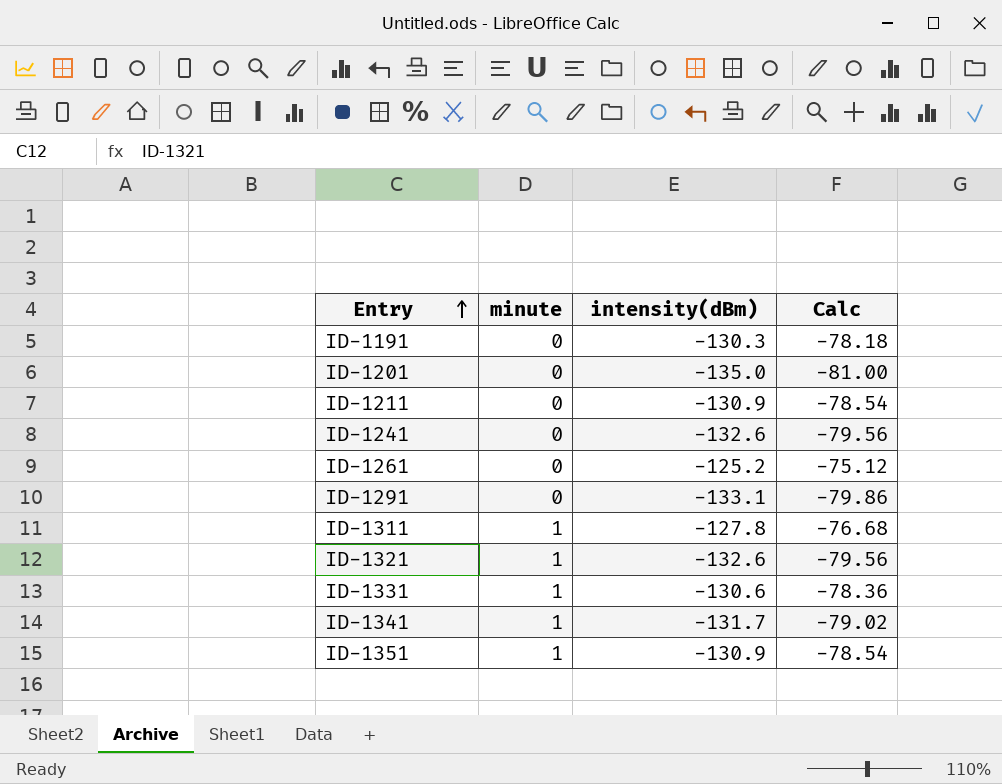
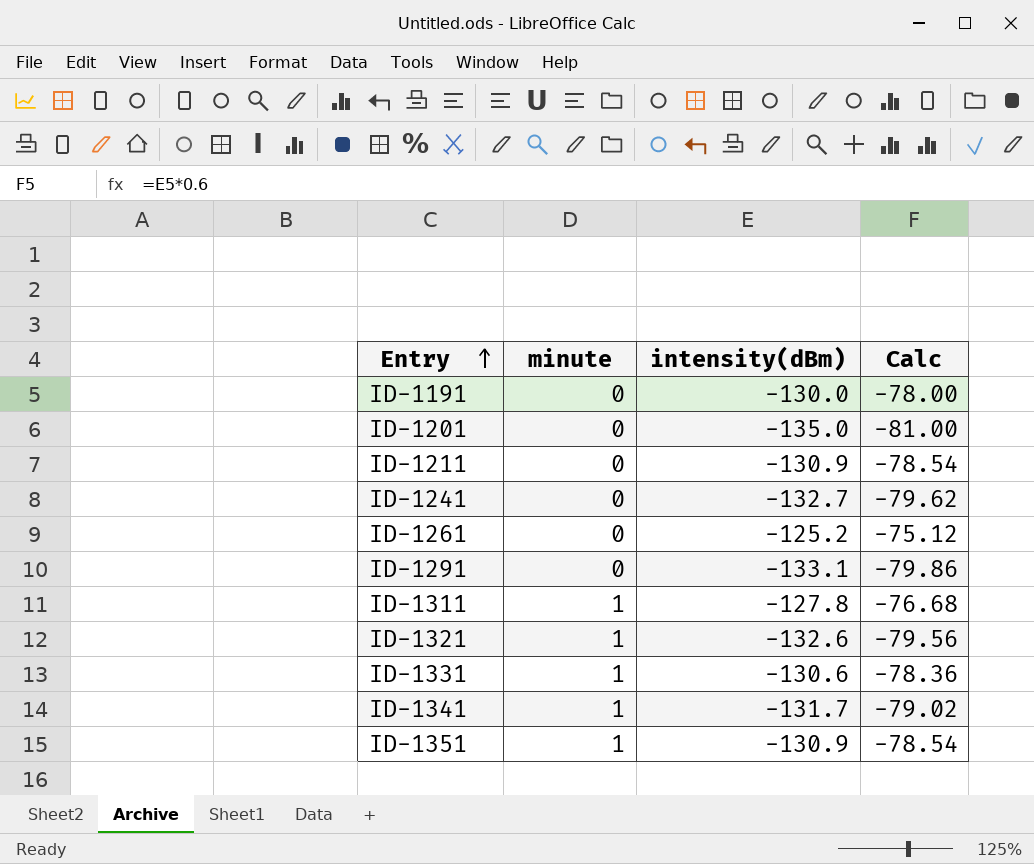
ID-1191 | intensity(dBm): -130.3 -> -130.0
ID-1191 | Calc: -78.18 -> -78.00
ID-1241 | intensity(dBm): -132.6 -> -132.7
ID-1241 | Calc: -79.56 -> -79.62

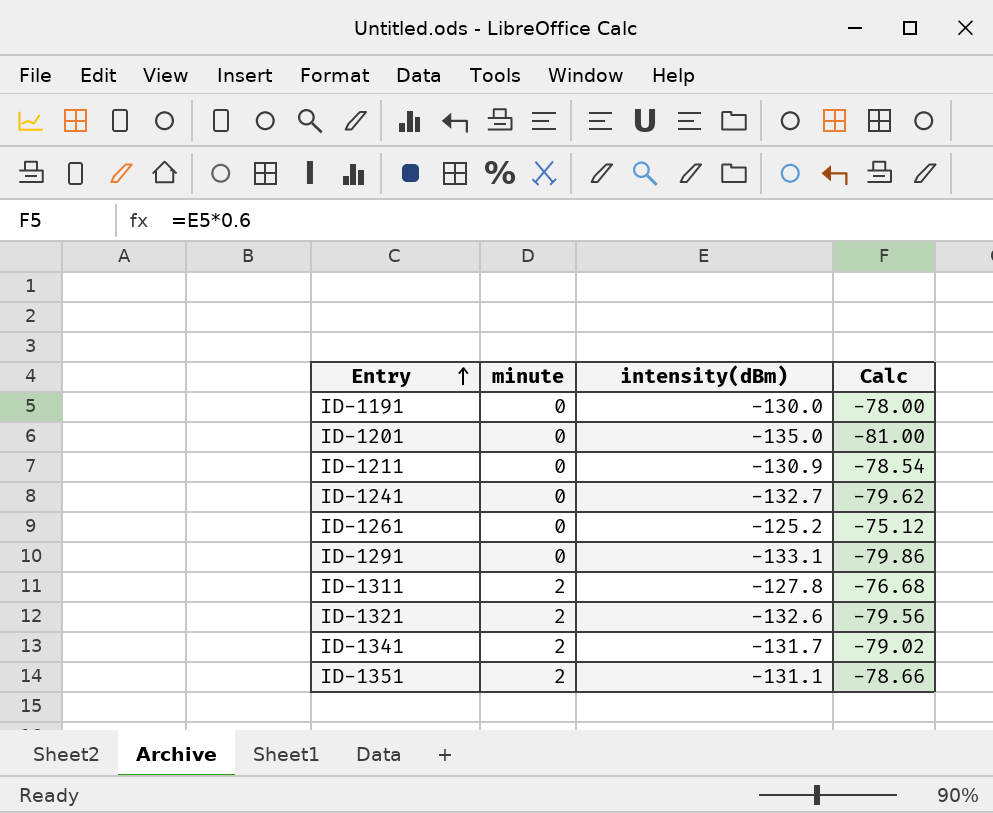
row ID-1331: 1 | -130.6 | -78.36 -> none
ID-1311 | minute: 1 -> 2
ID-1321 | minute: 1 -> 2
ID-1341 | minute: 1 -> 2
ID-1351 | minute: 1 -> 2
ID-1351 | intensity(dBm): -130.9 -> -131.1
ID-1351 | Calc: -78.54 -> -78.66

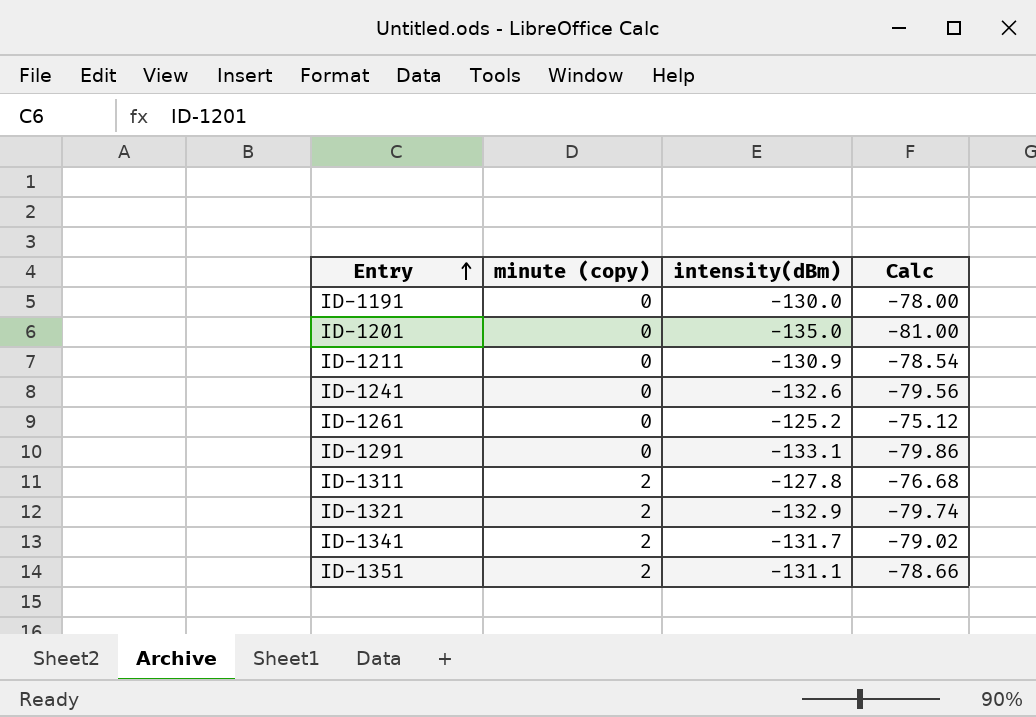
column name: minute -> minute (copy)
ID-1241 | intensity(dBm): -132.7 -> -132.6
ID-1241 | Calc: -79.62 -> -79.56
ID-1321 | intensity(dBm): -132.6 -> -132.9
ID-1321 | Calc: -79.56 -> -79.74

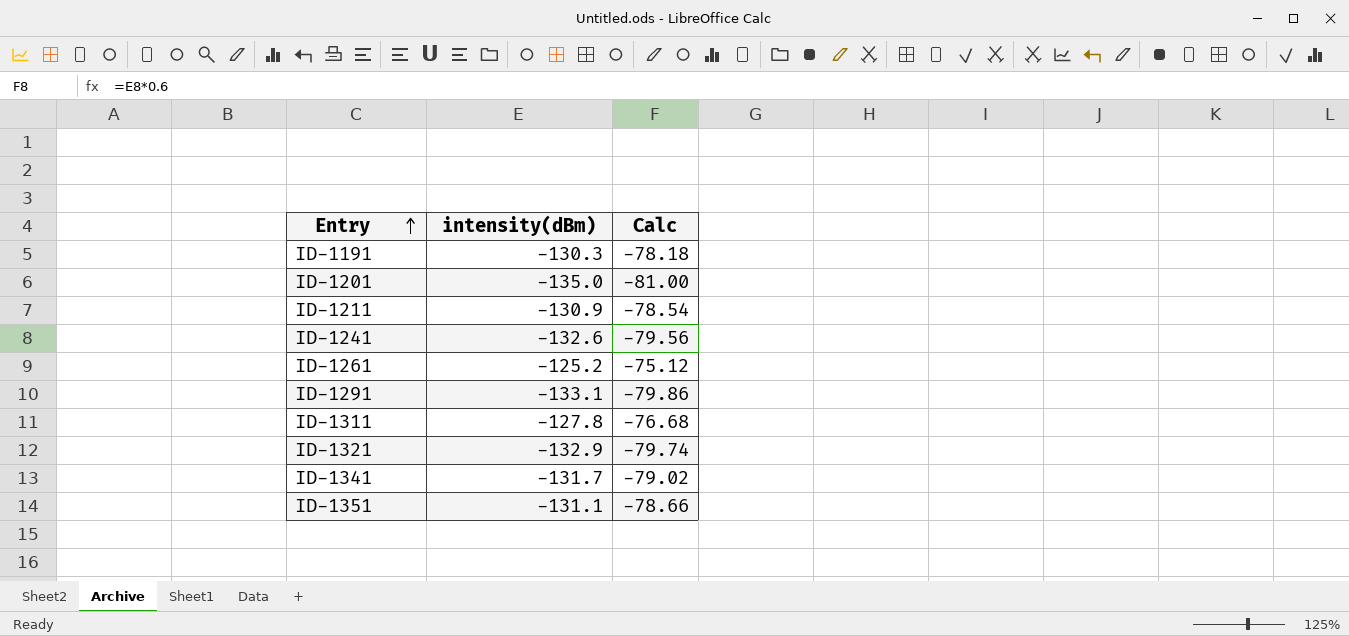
column minute (copy) | position: 2 -> none
ID-1191 | intensity(dBm): -130.0 -> -130.3
ID-1191 | Calc: -78.00 -> -78.18

